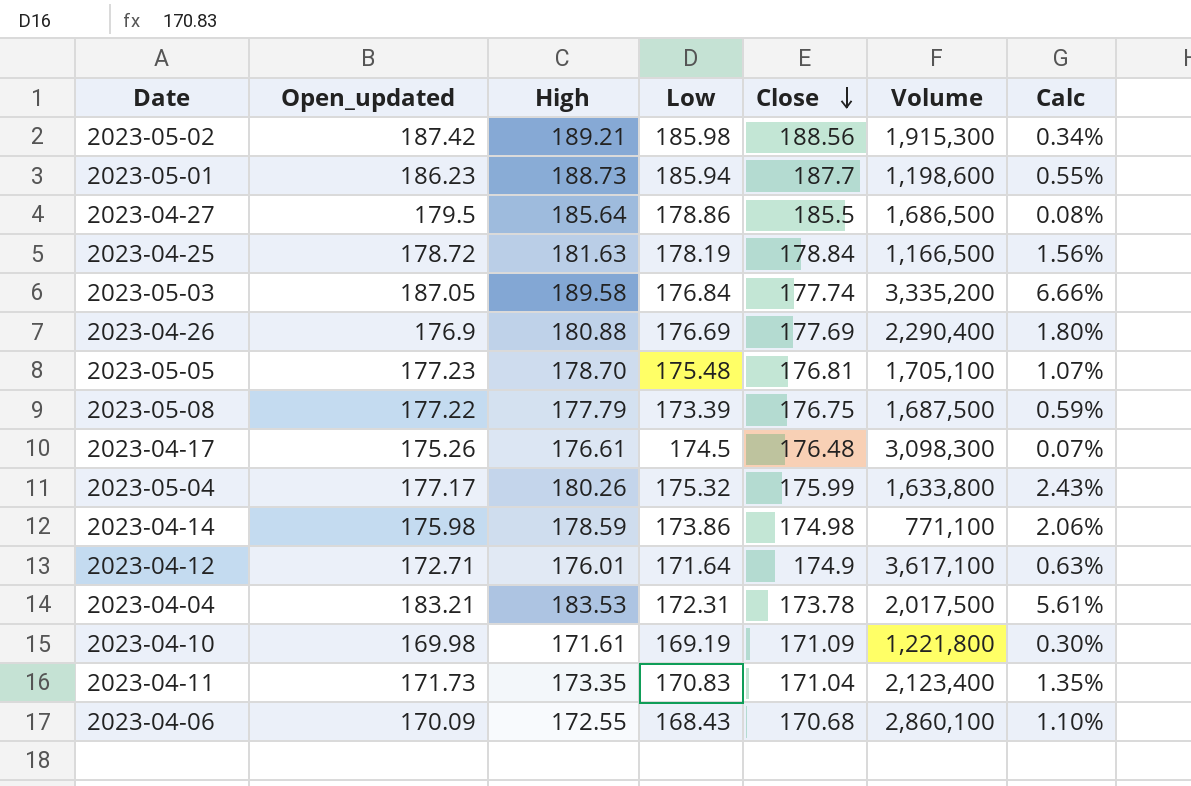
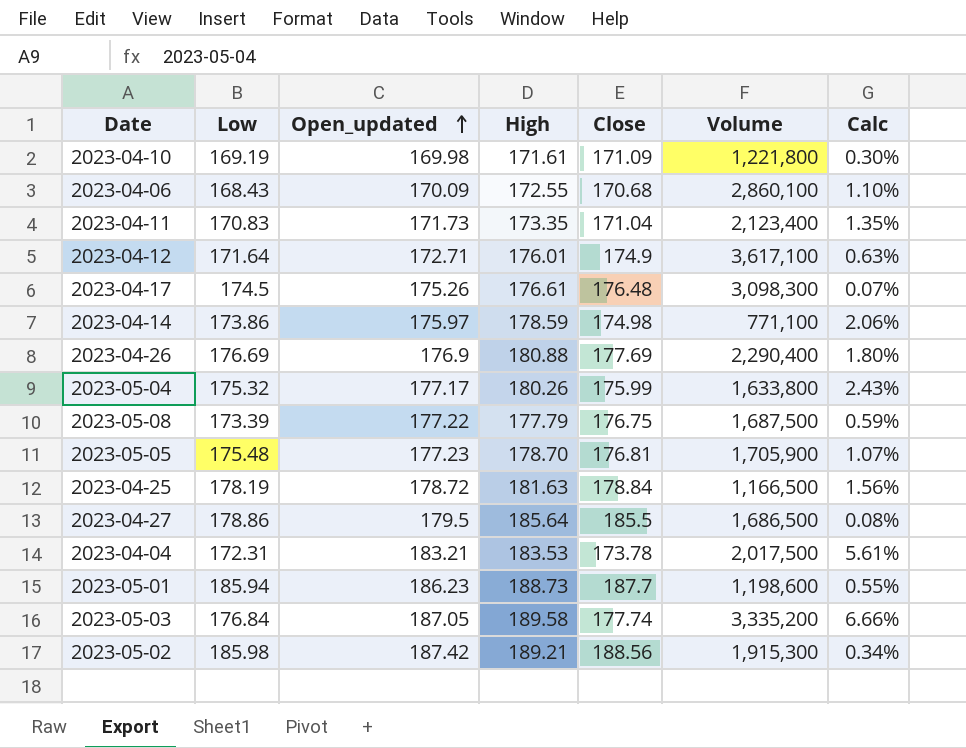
row order: Close descending -> Open_updated ascending
column Low | position: 4 -> 2
2023-04-14 | Open_updated: 175.98 -> 175.97
2023-05-05 | Volume: 1,705,100 -> 1,705,900

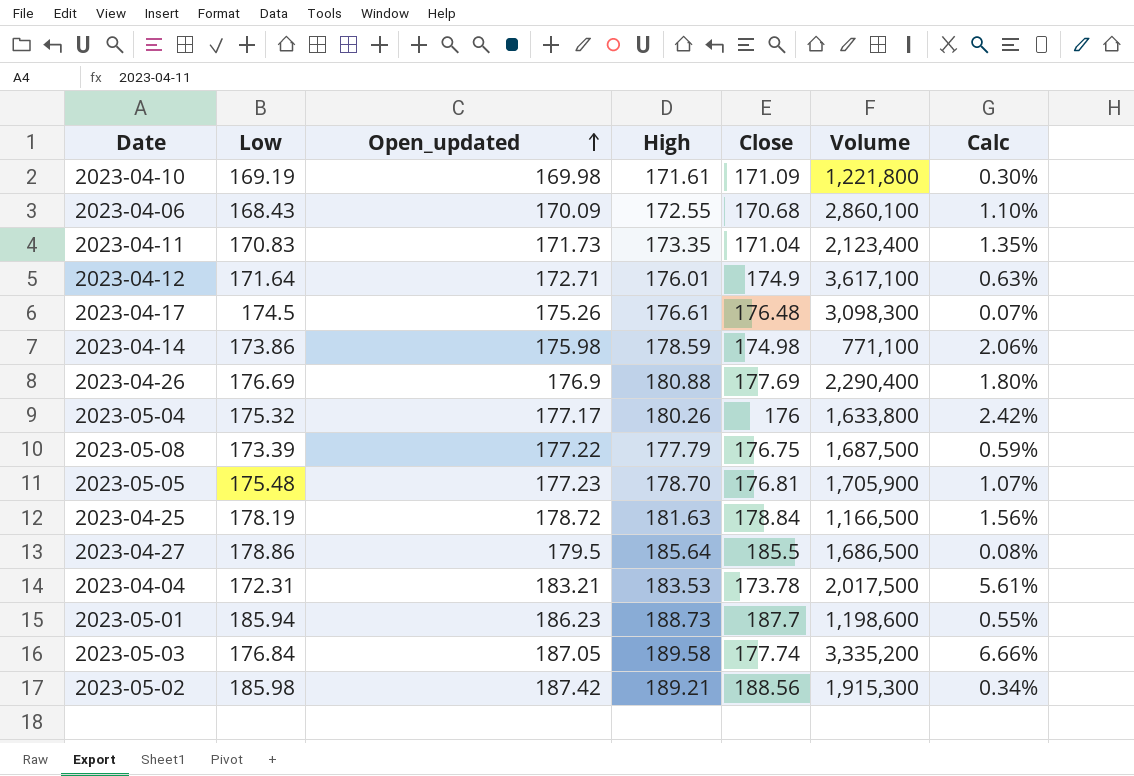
2023-04-14 | Open_updated: 175.97 -> 175.98
2023-05-04 | Close: 175.99 -> 176
2023-05-04 | Calc: 2.43% -> 2.42%

